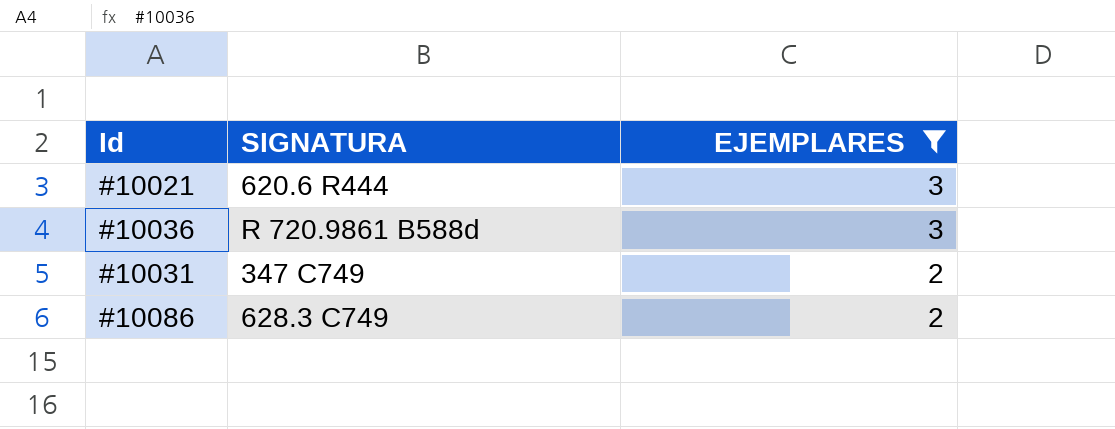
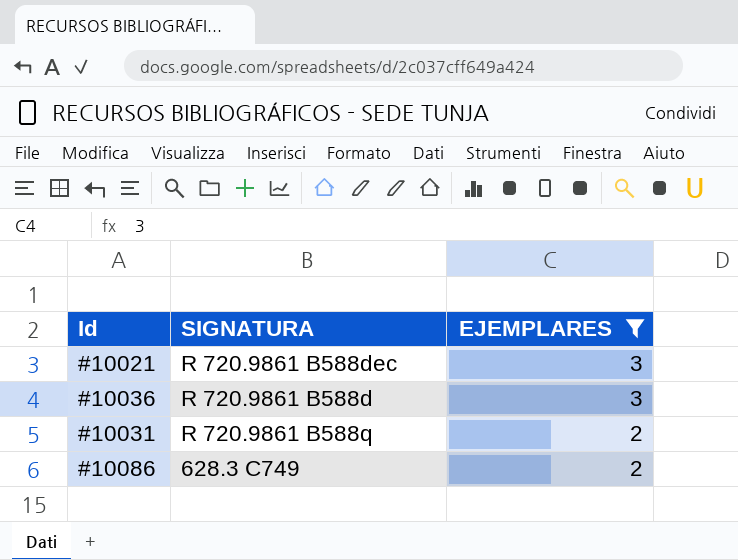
#10021 | SIGNATURA: 620.6 R444 -> R 720.9861 B588dec
#10031 | SIGNATURA: 347 C749 -> R 720.9861 B588q

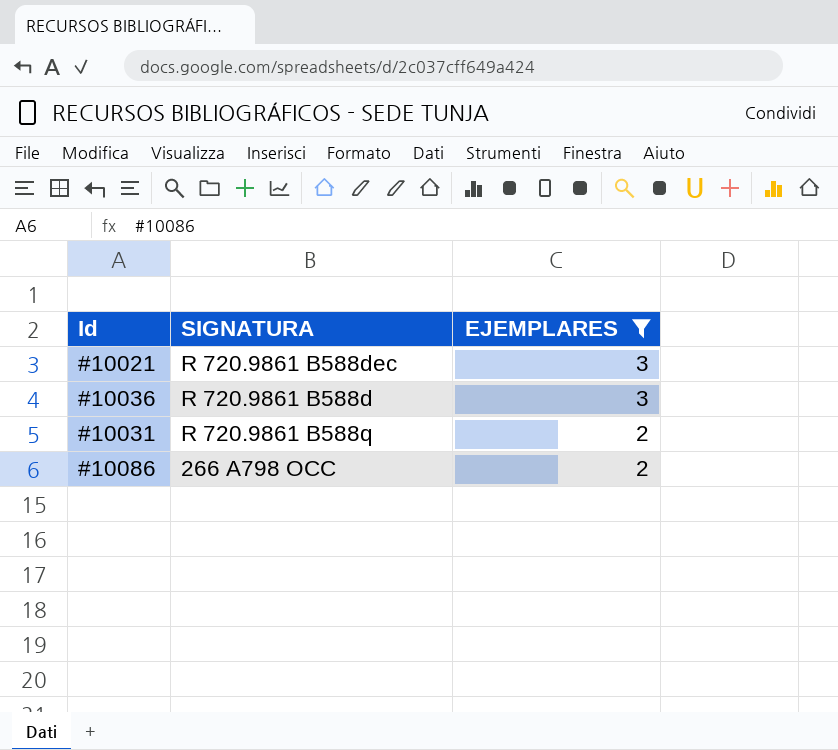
#10086 | SIGNATURA: 628.3 C749 -> 266 A798 OCC

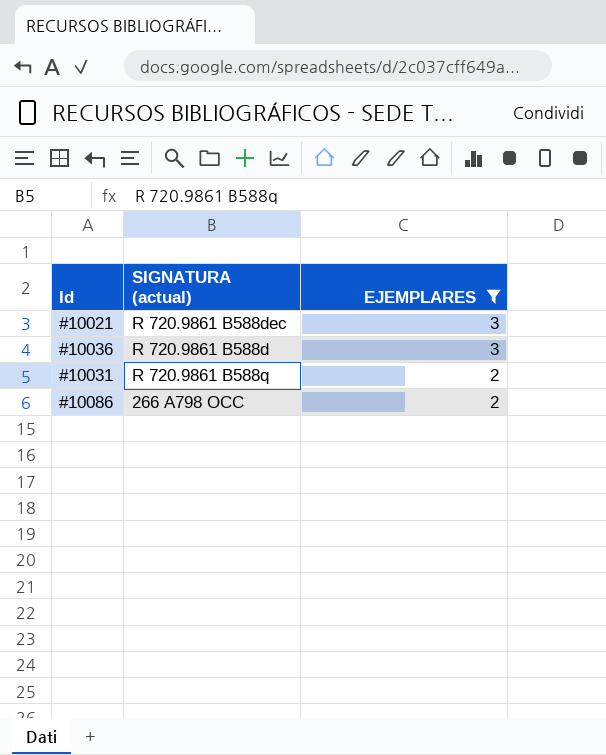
column name: SIGNATURA -> SIGNATURA (actual)

